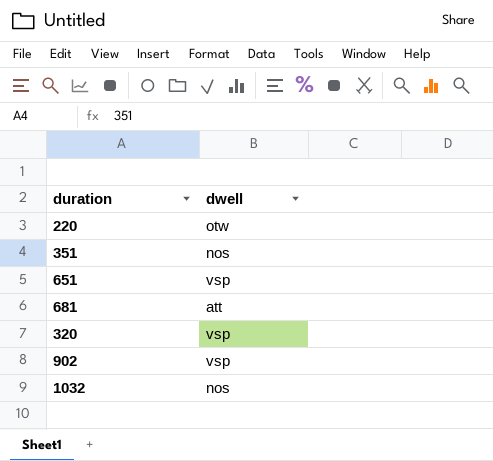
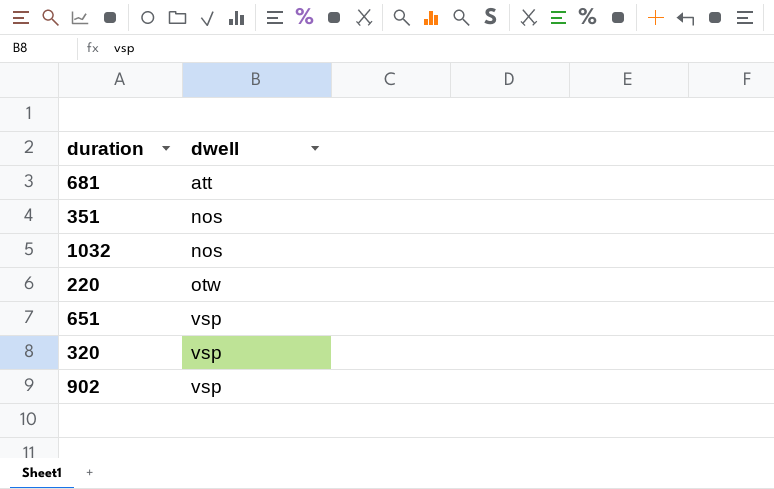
row order: none -> dwell ascending

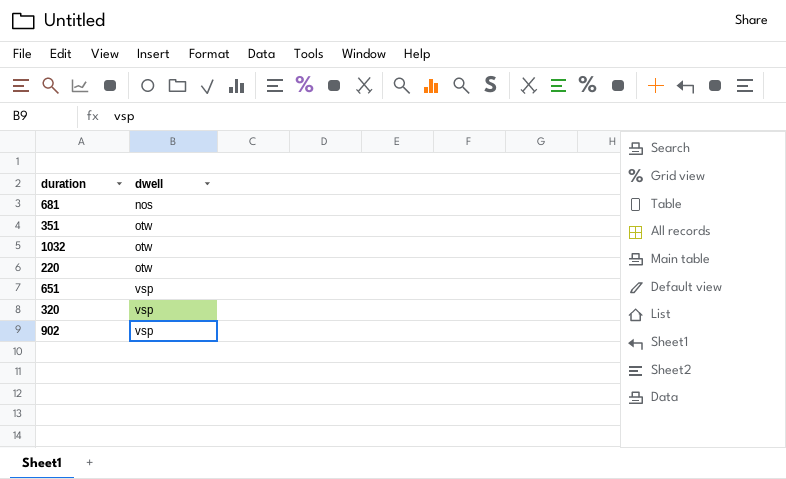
681 | dwell: att -> nos
351 | dwell: nos -> otw
1032 | dwell: nos -> otw

